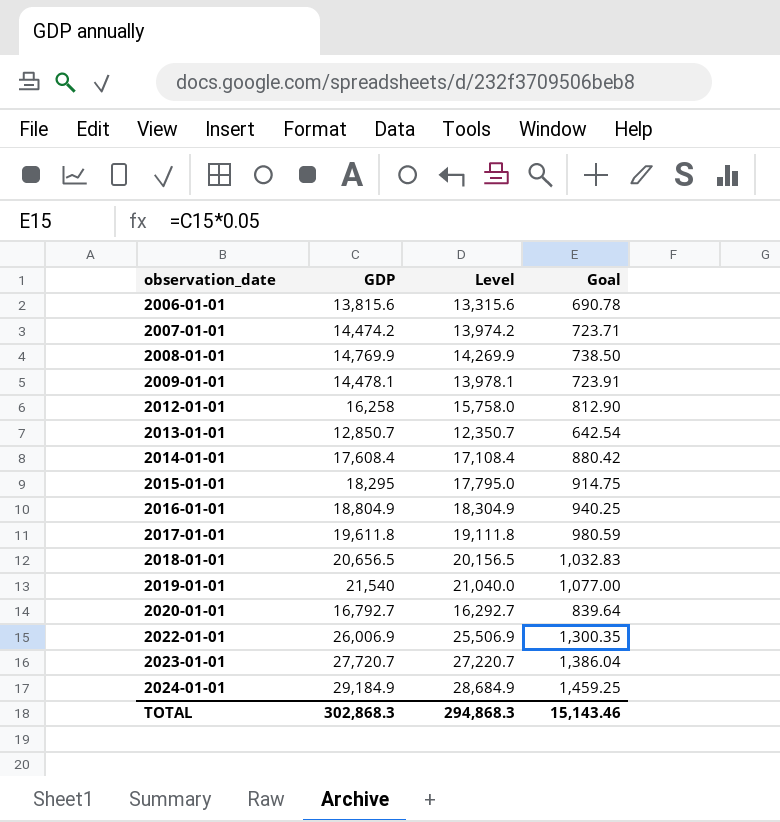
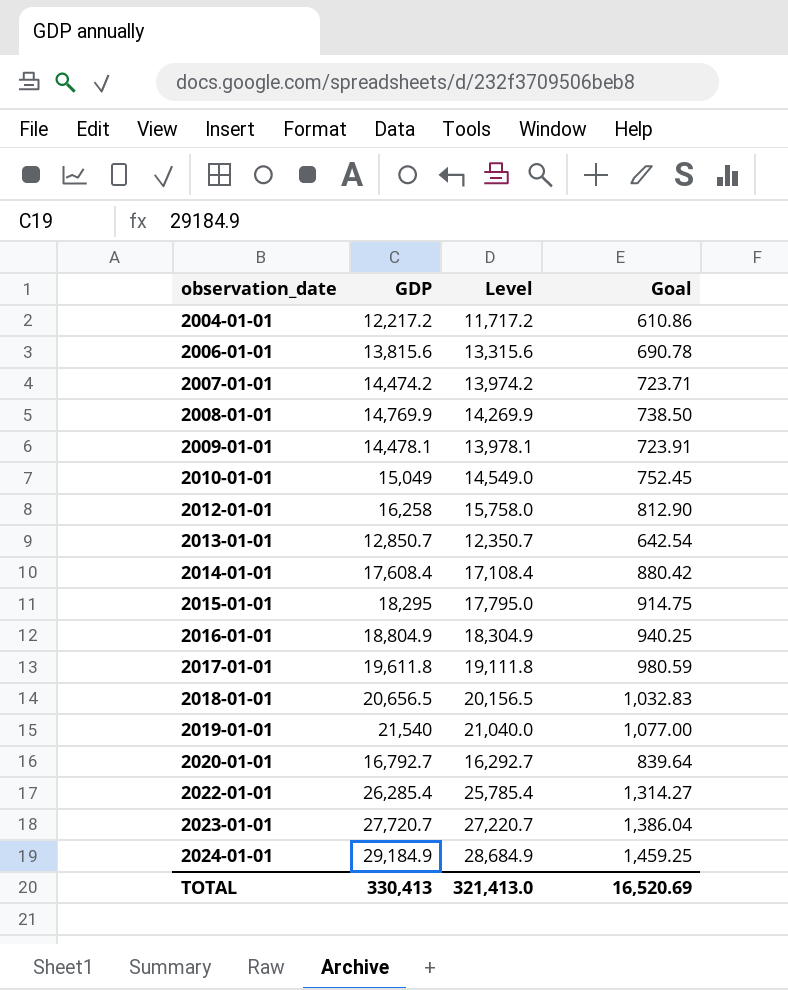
row 2004-01-01: none -> 12,217.2 | 11,717.2 | 610.86
row 2010-01-01: none -> 15,049 | 14,549.0 | 752.45
2022-01-01 | GDP: 26,006.9 -> 26,285.4
2022-01-01 | Level: 25,506.9 -> 25,785.4
2022-01-01 | Goal: 1,300.35 -> 1,314.27
TOTAL | GDP: 302,868.3 -> 330,413
TOTAL | Level: 294,868.3 -> 321,413.0
TOTAL | Goal: 15,143.46 -> 16,520.69

